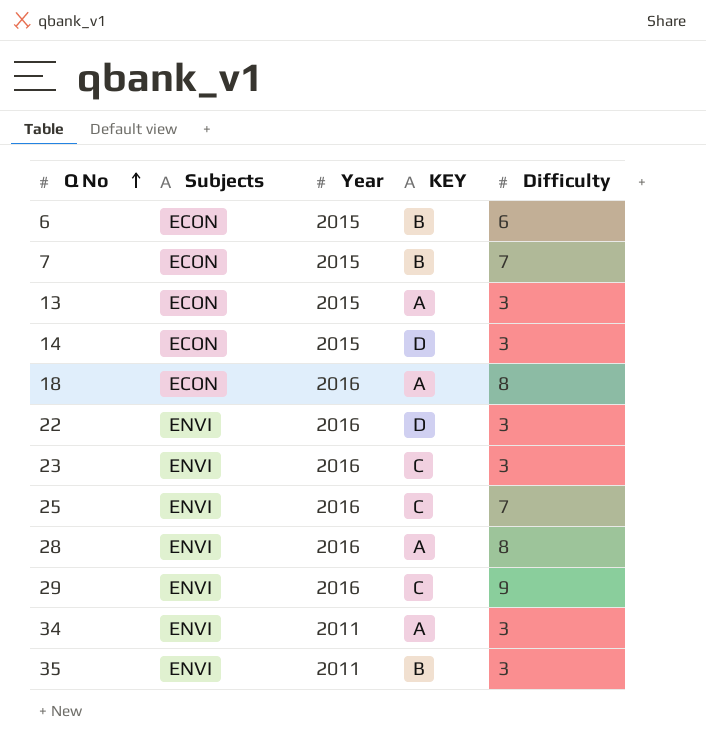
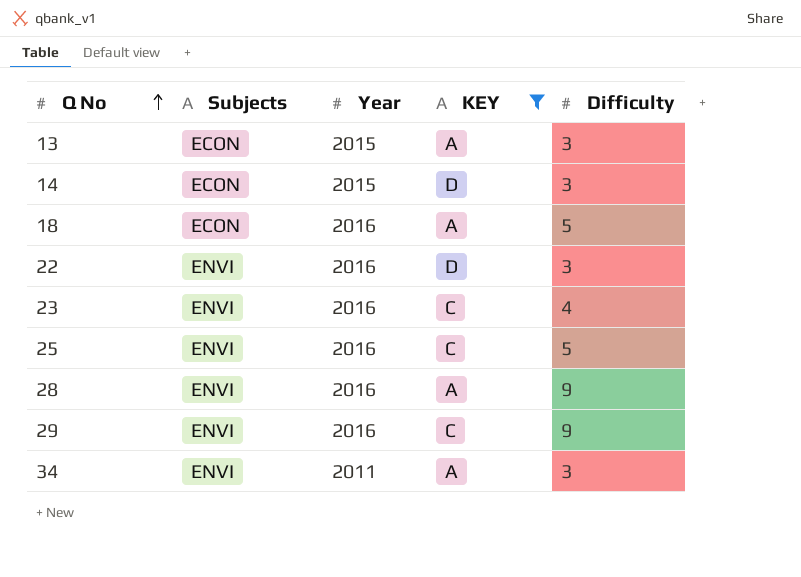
filter: none -> KEY != B
18 | Difficulty: 8 -> 5
23 | Difficulty: 3 -> 4
25 | Difficulty: 7 -> 5
28 | Difficulty: 8 -> 9

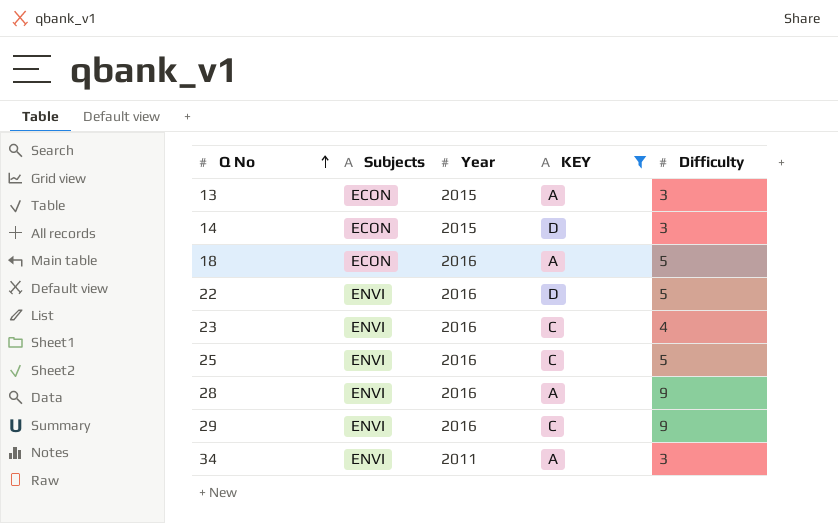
22 | Difficulty: 3 -> 5

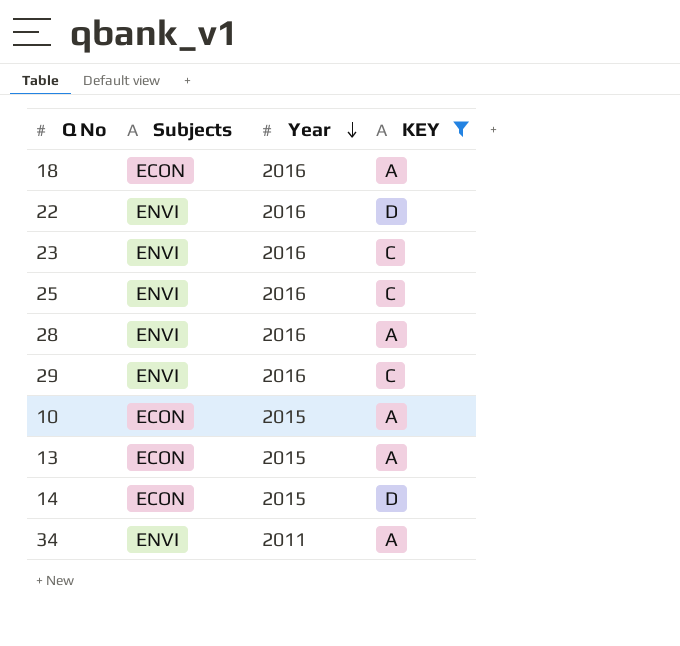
row order: Q No ascending -> Year descending
column Difficulty | position: 5 -> none
row 10: none -> ECON | 2015 | A

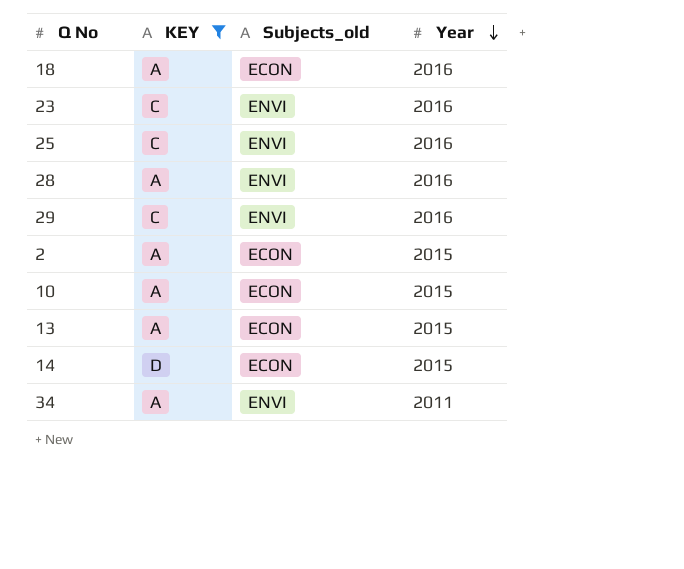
column KEY | position: 4 -> 2
column name: Subjects -> Subjects_old
row 22: ENVI | 2016 | D -> none
row 2: none -> A | ECON | 2015

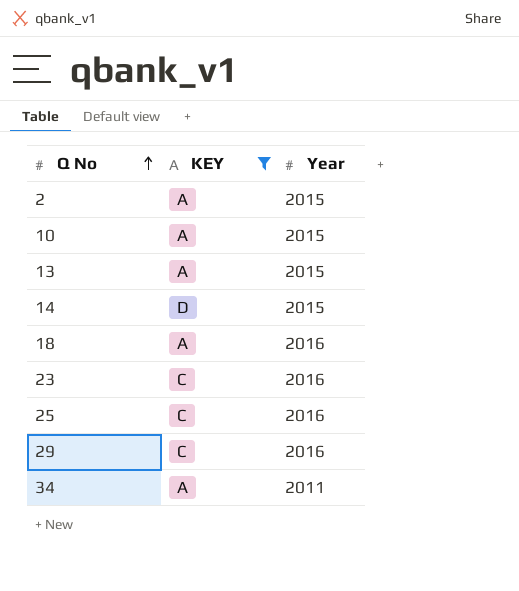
row order: Year descending -> Q No ascending
column Subjects_old | position: 3 -> none
row 28: A | ENVI | 2016 -> none

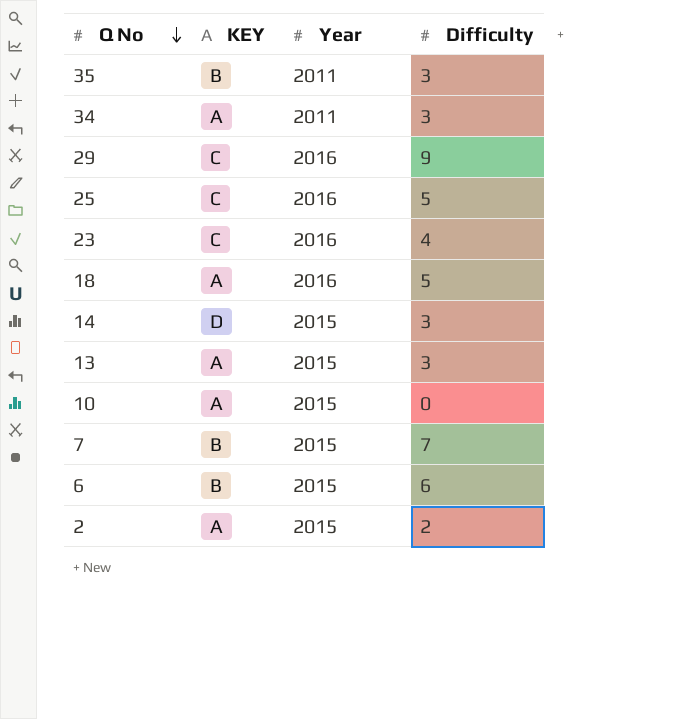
filter: KEY != B -> none
row order: Q No ascending -> Q No descending
column Difficulty | position: none -> 4

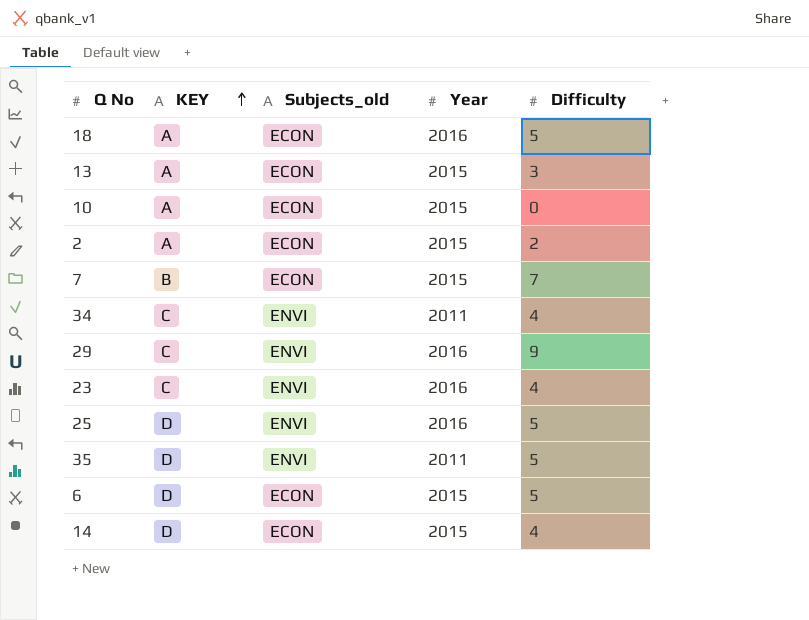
row order: Q No descending -> KEY ascending
column Subjects_old | position: none -> 3
34 | KEY: A -> C
34 | Difficulty: 3 -> 4
25 | KEY: C -> D
35 | KEY: B -> D
35 | Difficulty: 3 -> 5
6 | KEY: B -> D
6 | Difficulty: 6 -> 5
14 | Difficulty: 3 -> 4

